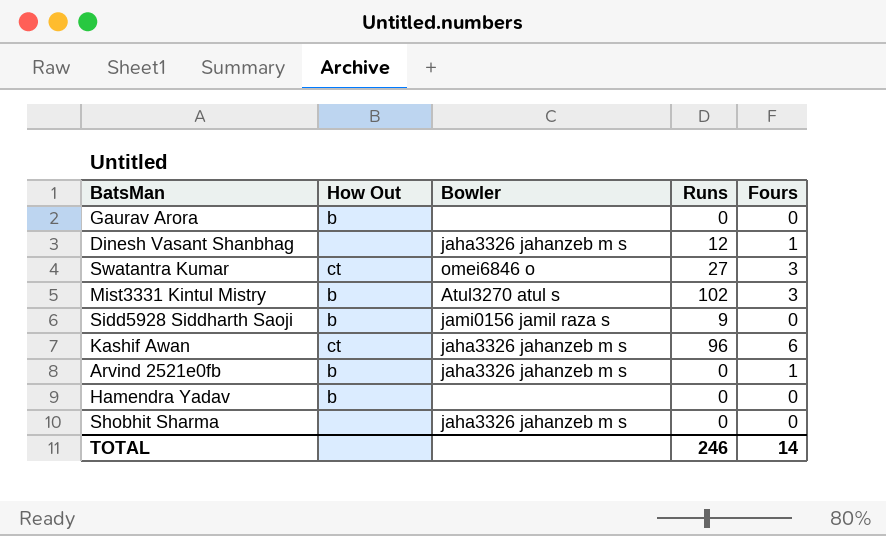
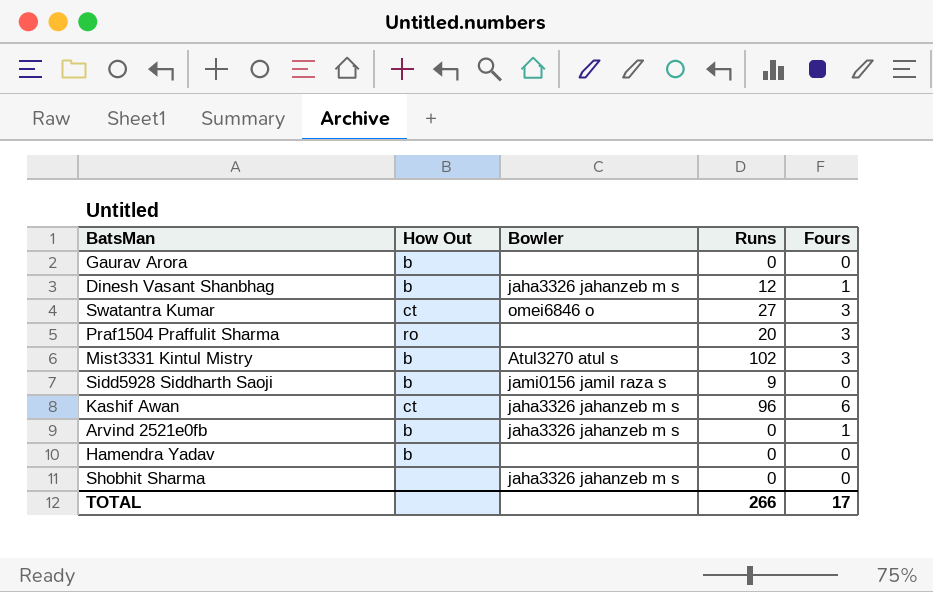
Dinesh Vasant Shanbhag | How Out: none -> b
row Praf1504 Praffulit Sharma: none -> ro | none | 20 | 3
TOTAL | Runs: 246 -> 266
TOTAL | Fours: 14 -> 17

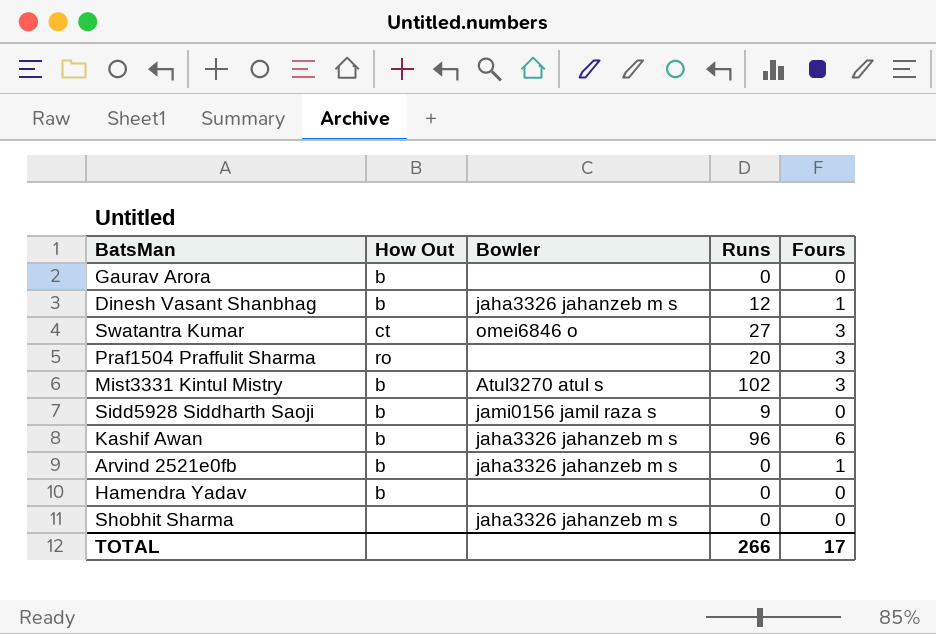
Kashif Awan | How Out: ct -> b

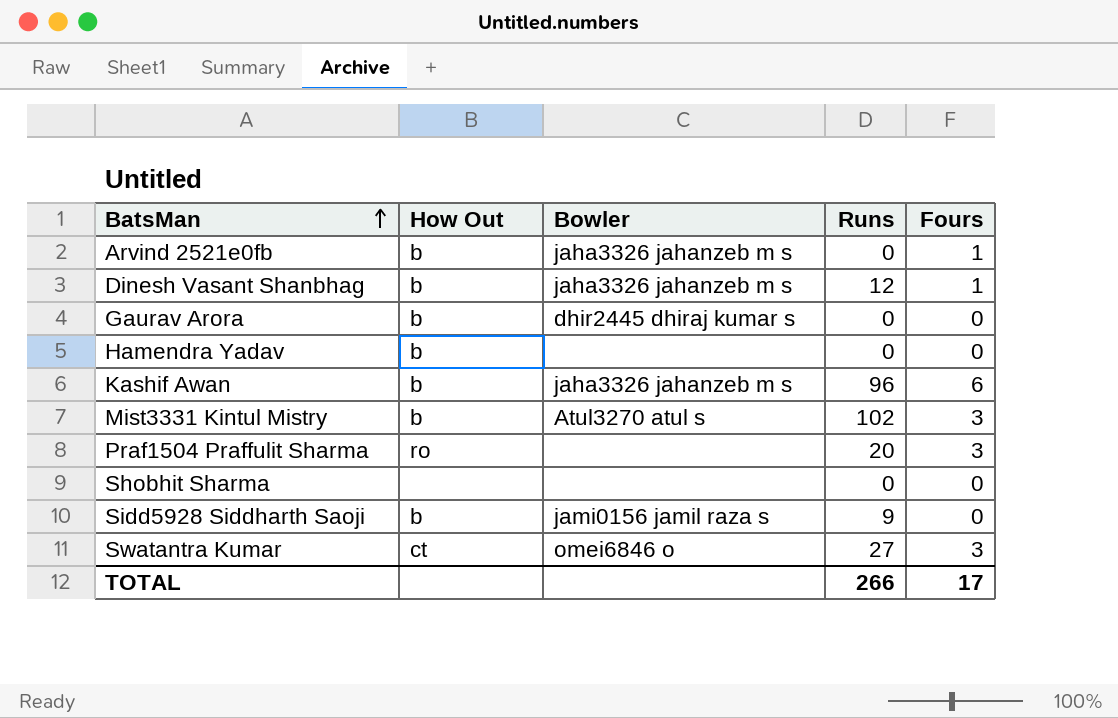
row order: none -> BatsMan ascending
Gaurav Arora | Bowler: none -> dhir2445 dhiraj kumar s
Shobhit Sharma | Bowler: jaha3326 jahanzeb m s -> none

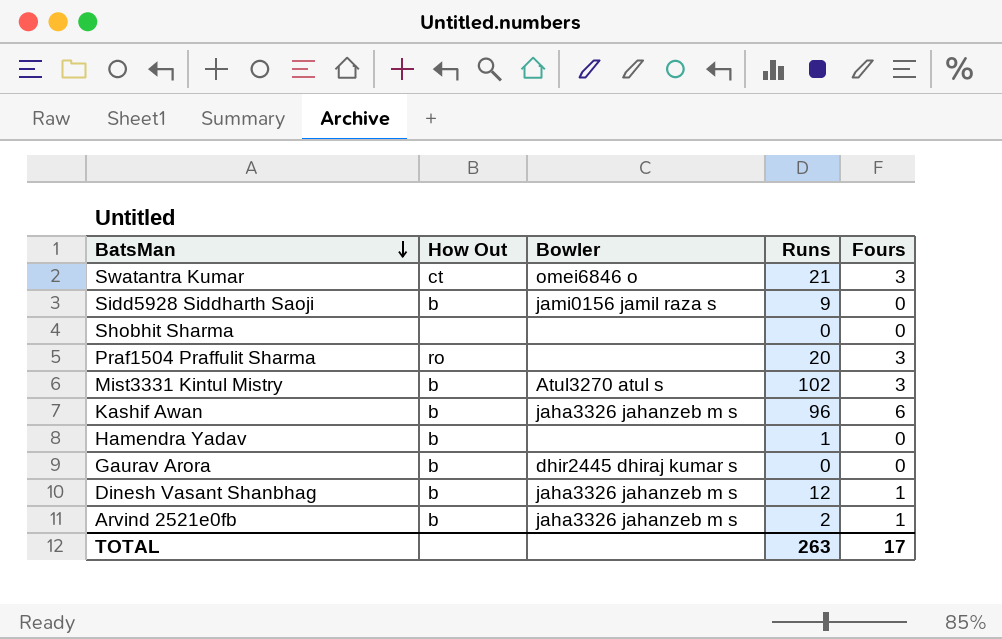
row order: BatsMan ascending -> BatsMan descending
Swatantra Kumar | Runs: 27 -> 21
Hamendra Yadav | Runs: 0 -> 1
Arvind 2521e0fb | Runs: 0 -> 2
TOTAL | Runs: 266 -> 263

